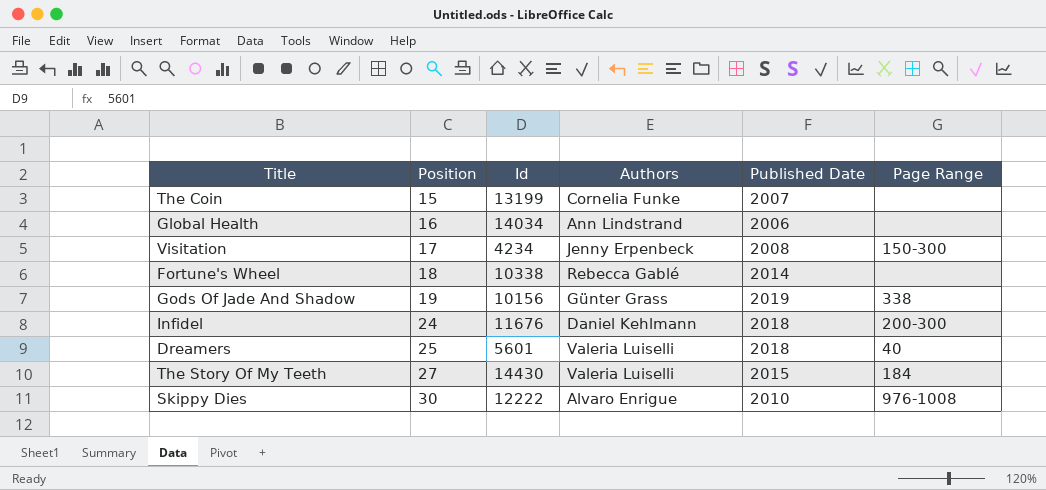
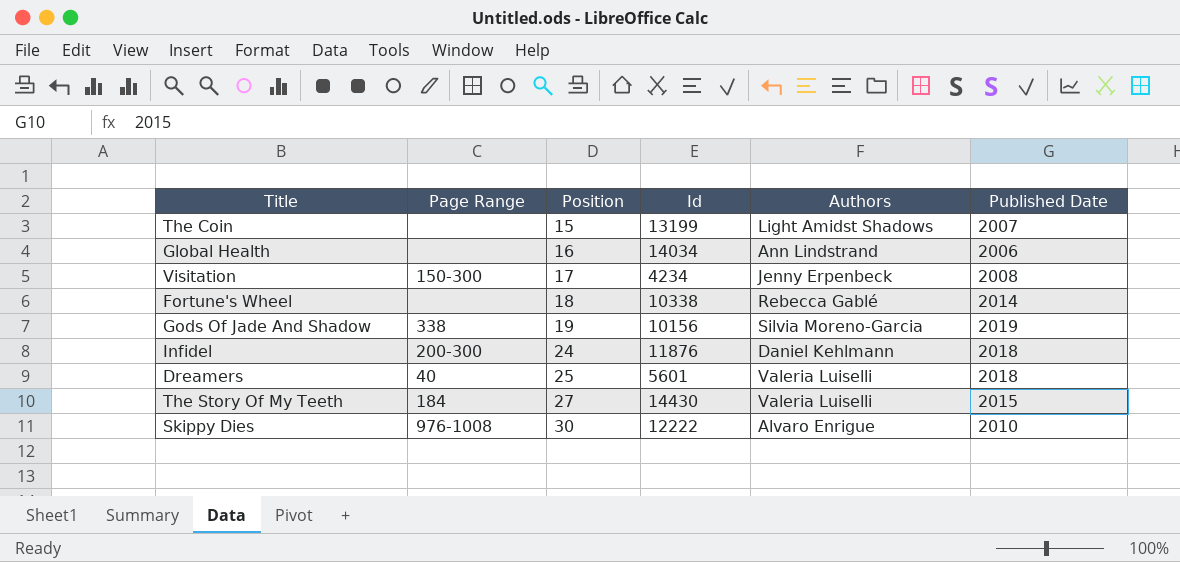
column Page Range | position: 6 -> 2
The Coin | Authors: Cornelia Funke -> Light Amidst Shadows
Gods Of Jade And Shadow | Authors: Günter Grass -> Silvia Moreno-Garcia
Infidel | Id: 11676 -> 11876

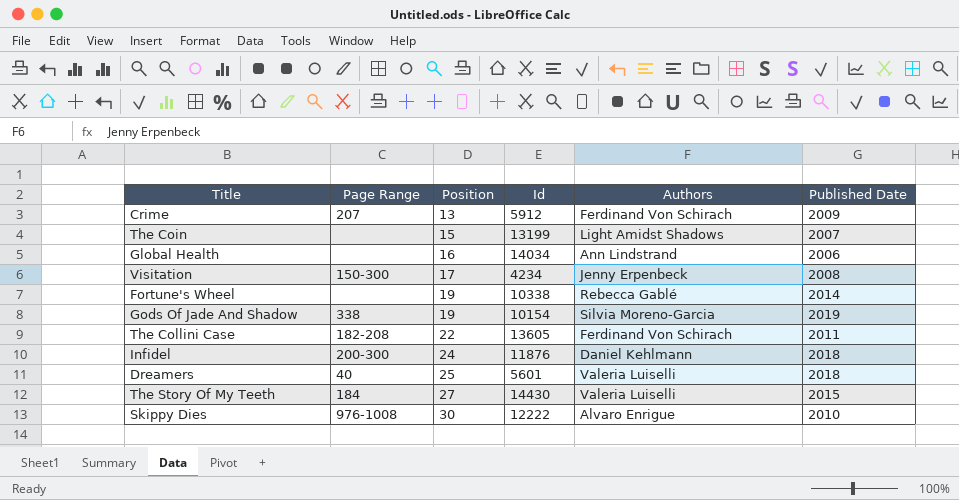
row Crime: none -> 207 | 13 | 5912 | Ferdinand Von Schirach | 2009
Fortune's Wheel | Position: 18 -> 19
Gods Of Jade And Shadow | Id: 10156 -> 10154
row The Collini Case: none -> 182-208 | 22 | 13605 | Ferdinand Von Schirach | 2011

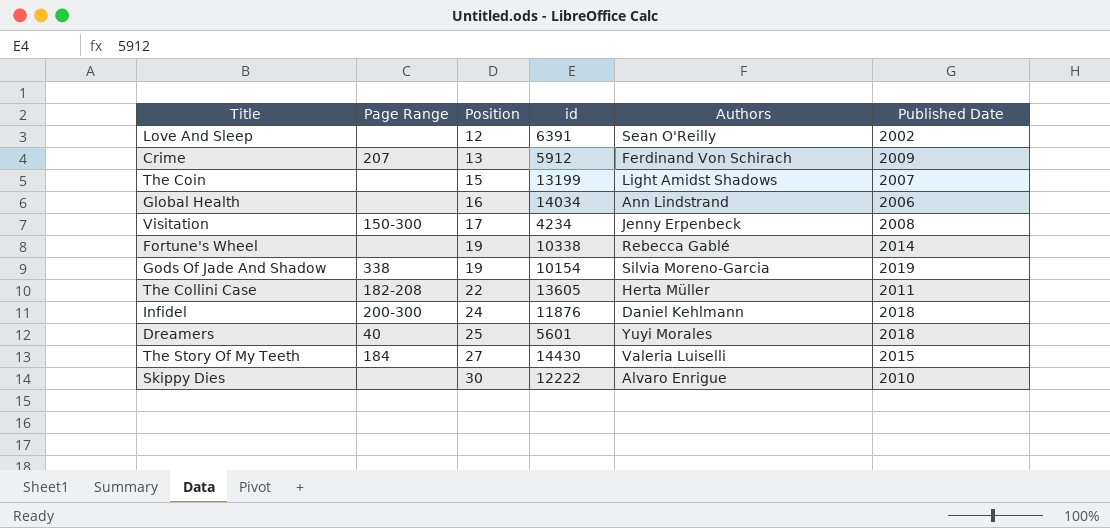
column name: Id -> id
row Love And Sleep: none -> none | 12 | 6391 | Sean O'Reilly | 2002
The Collini Case | Authors: Ferdinand Von Schirach -> Herta Müller
Dreamers | Authors: Valeria Luiselli -> Yuyi Morales
Skippy Dies | Page Range: 976-1008 -> none

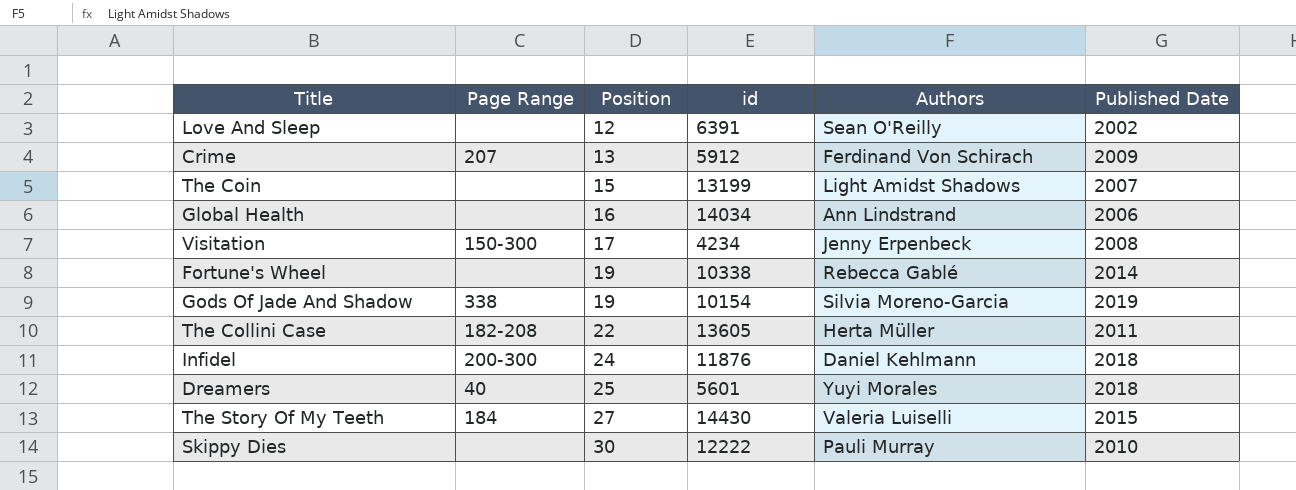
Skippy Dies | Authors: Alvaro Enrigue -> Pauli Murray

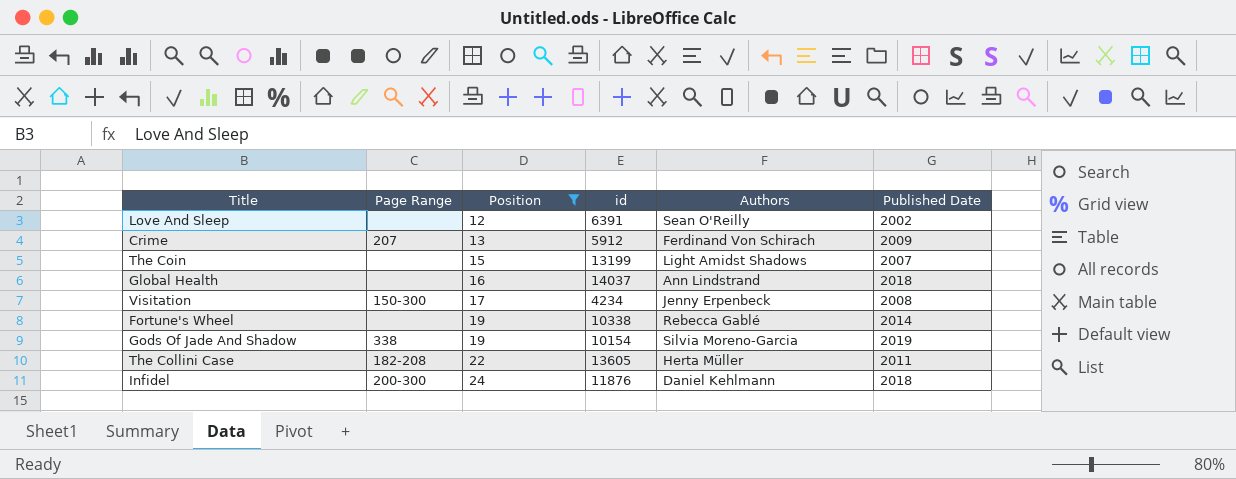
filter: none -> Position <= 24
Global Health | id: 14034 -> 14037
Global Health | Published Date: 2006 -> 2018

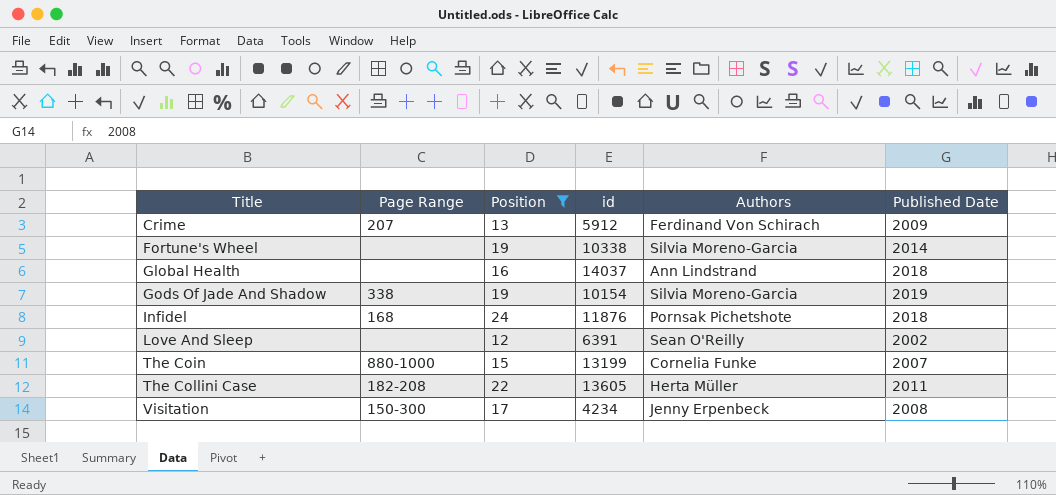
row order: Position ascending -> Title ascending
Fortune's Wheel | Authors: Rebecca Gablé -> Silvia Moreno-Garcia
Infidel | Page Range: 200-300 -> 168
Infidel | Authors: Daniel Kehlmann -> Pornsak Pichetshote
The Coin | Page Range: none -> 880-1000
The Coin | Authors: Light Amidst Shadows -> Cornelia Funke

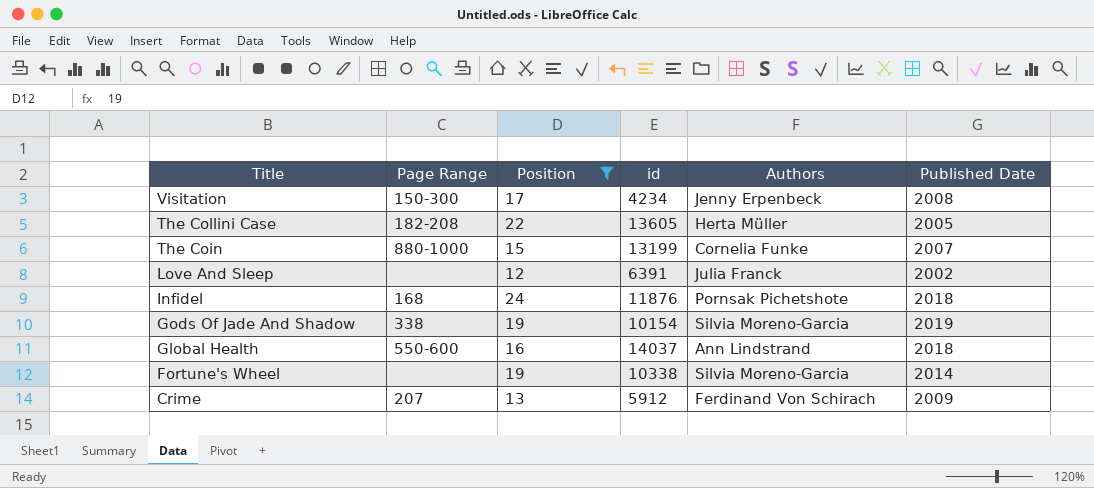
row order: Title ascending -> Title descending
The Collini Case | Published Date: 2011 -> 2005
Love And Sleep | Authors: Sean O'Reilly -> Julia Franck
Global Health | Page Range: none -> 550-600

